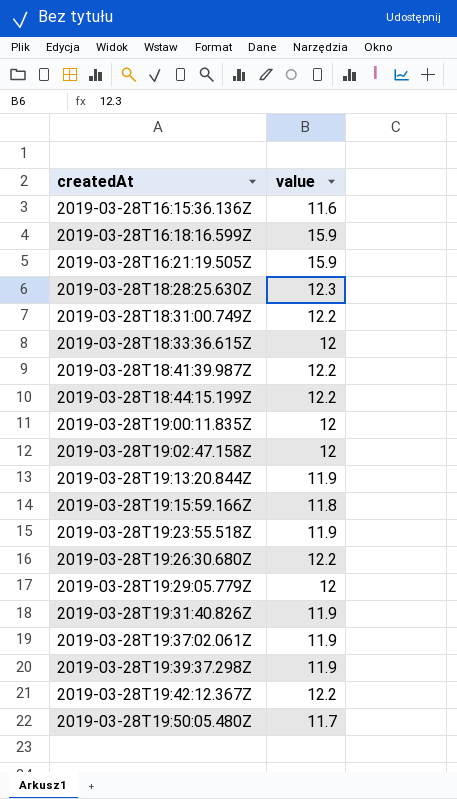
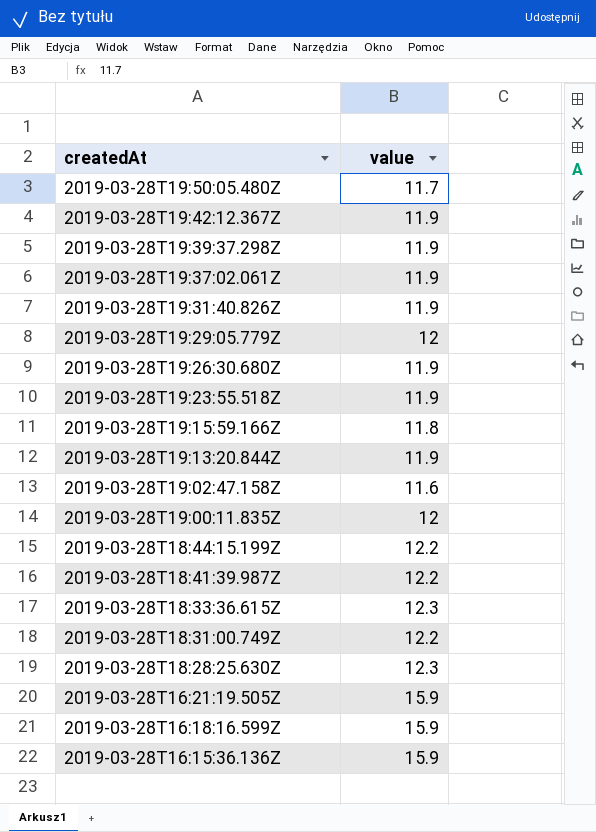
row order: createdAt ascending -> createdAt descending
2019-03-28T19:42:12.367Z | value: 12.2 -> 11.9
2019-03-28T19:26:30.680Z | value: 12.2 -> 11.9
2019-03-28T19:02:47.158Z | value: 12 -> 11.6
2019-03-28T18:33:36.615Z | value: 12 -> 12.3
2019-03-28T16:15:36.136Z | value: 11.6 -> 15.9

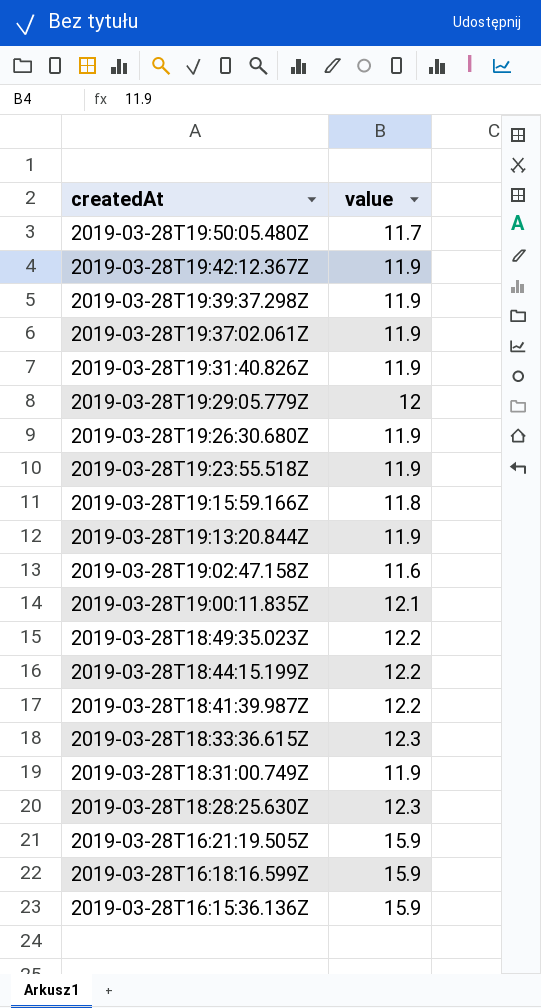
2019-03-28T19:00:11.835Z | value: 12 -> 12.1
row 2019-03-28T18:49:35.023Z: none -> 12.2
2019-03-28T18:31:00.749Z | value: 12.2 -> 11.9

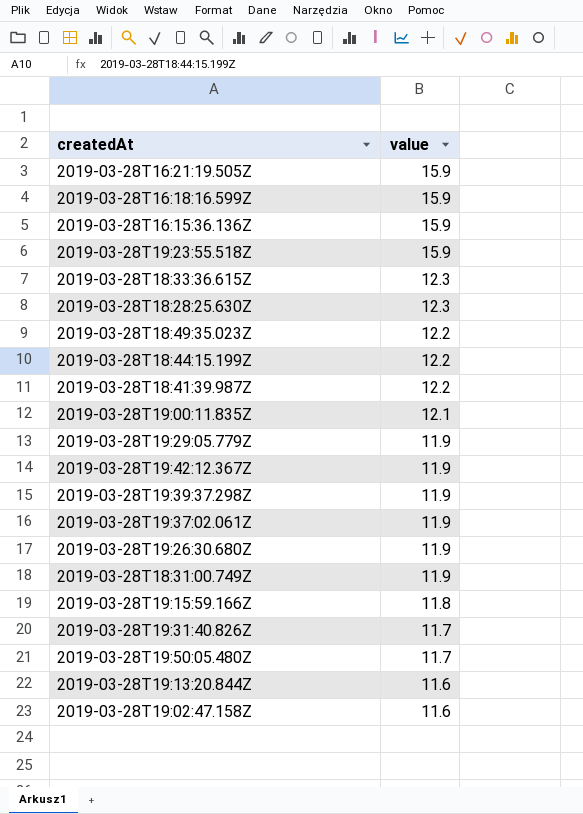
row order: createdAt descending -> value descending
2019-03-28T19:23:55.518Z | value: 11.9 -> 15.9
2019-03-28T19:29:05.779Z | value: 12 -> 11.9
2019-03-28T19:31:40.826Z | value: 11.9 -> 11.7
2019-03-28T19:13:20.844Z | value: 11.9 -> 11.6

